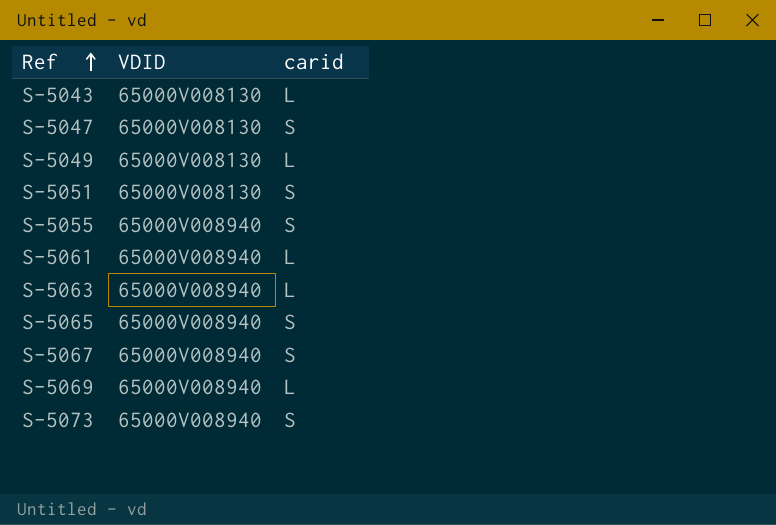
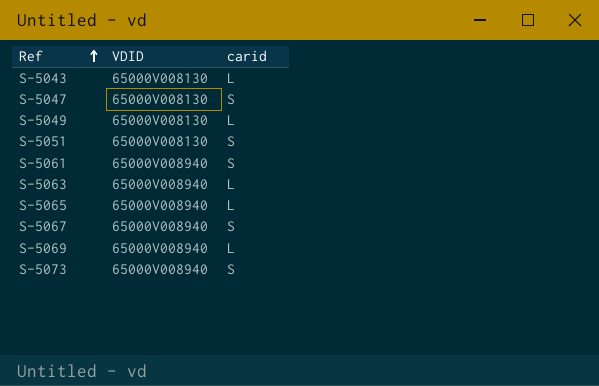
row S-5055: 65000V008940 | S -> none
S-5061 | carid: L -> S
S-5065 | carid: S -> L

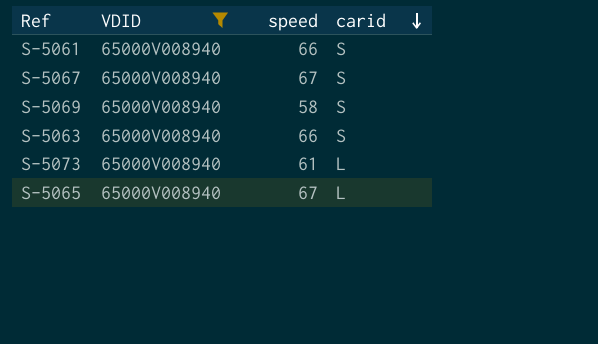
filter: none -> VDID = 65000V008940
row order: Ref ascending -> carid descending
column speed | position: none -> 3
S-5069 | carid: L -> S
S-5063 | carid: L -> S
S-5073 | carid: S -> L

